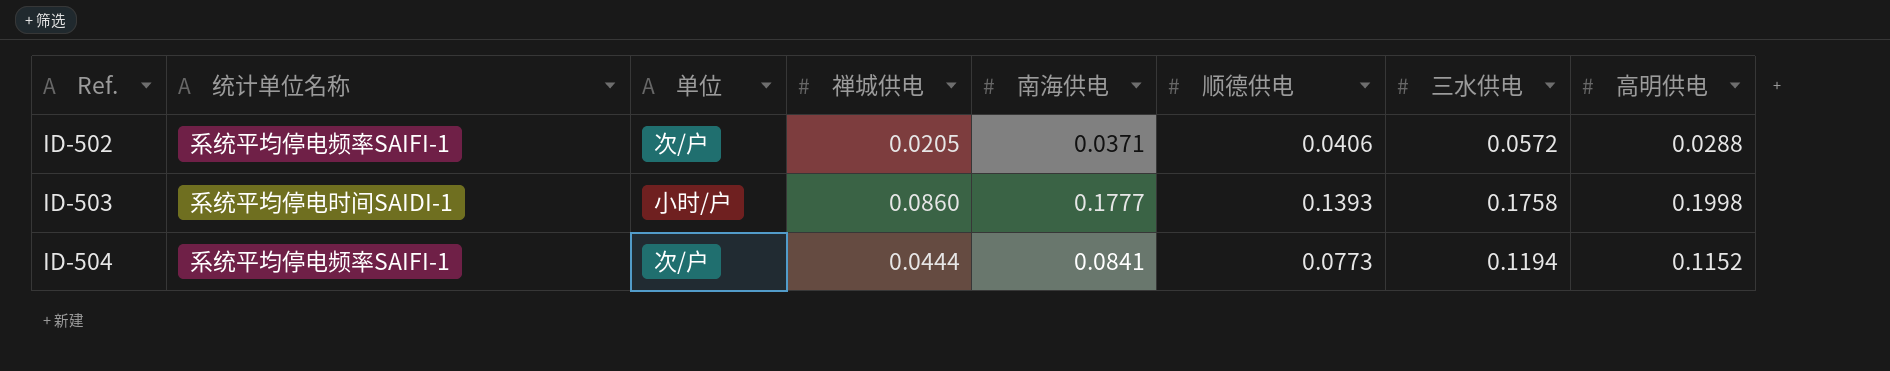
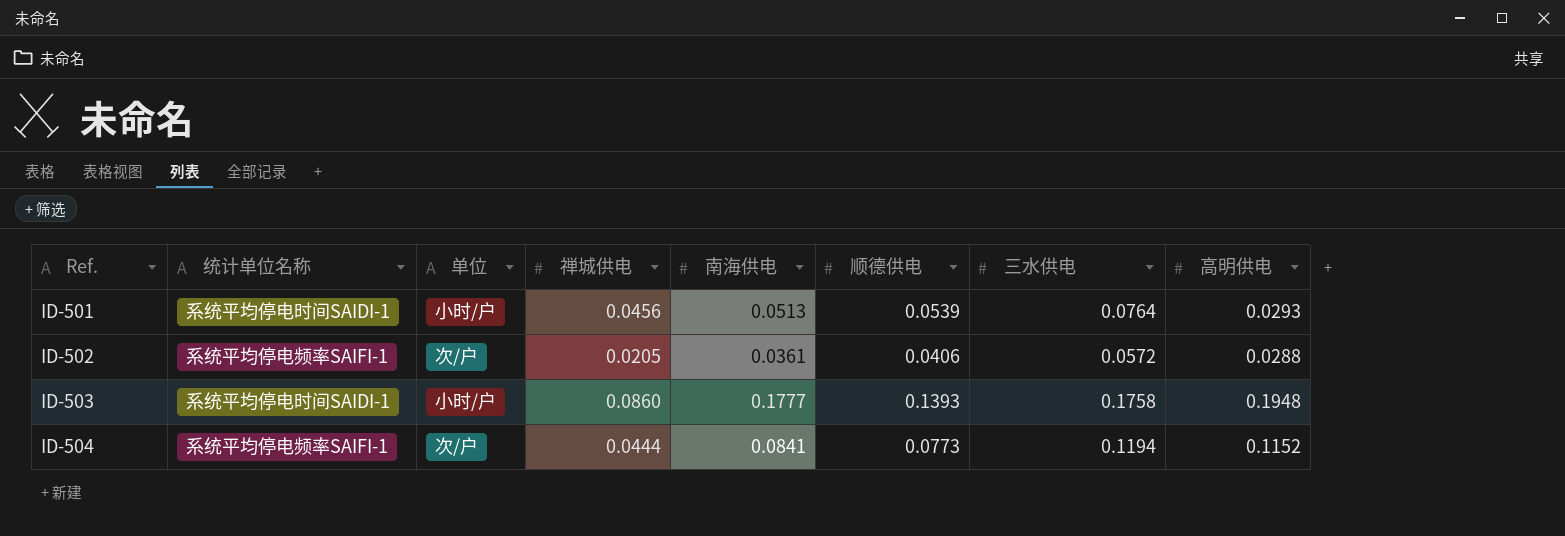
row ID-501: none -> 系统平均停电时间SAIDI-1 | 小时/户 | 0.0456 | 0.0513 | 0.0539 | 0.0764 | 0.0293
ID-502 | 南海供电: 0.0371 -> 0.0361
ID-503 | 高明供电: 0.1998 -> 0.1948

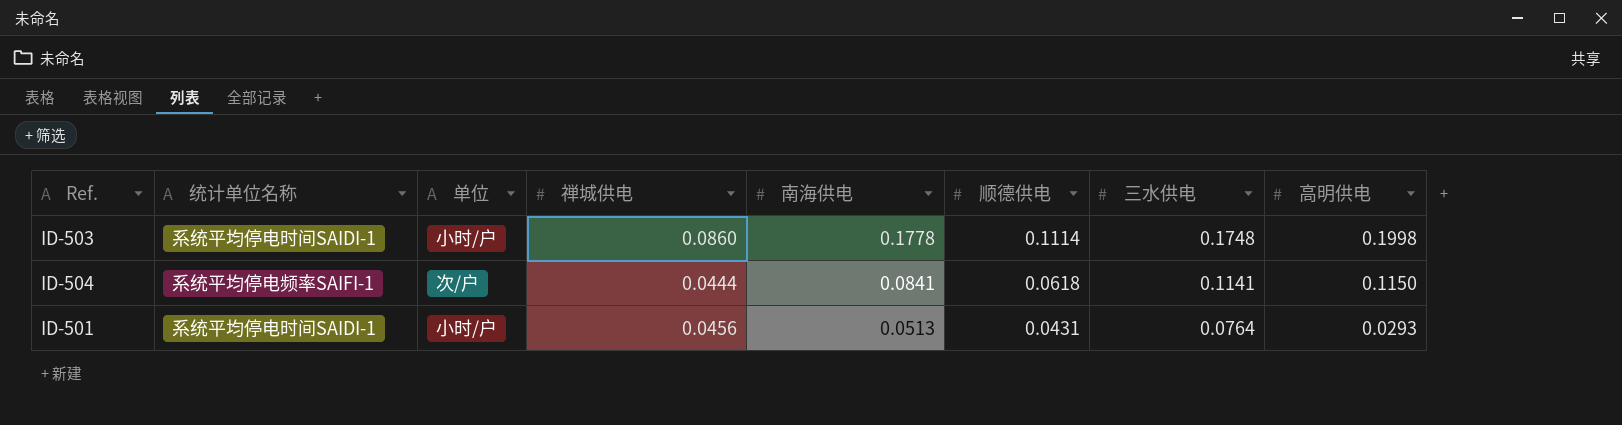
row order: Ref. ascending -> 南海供电 descending
row ID-502: 系统平均停电频率SAIFI-1 | 次/户 | 0.0205 | 0.0361 | 0.0406 | 0.0572 | 0.0288 -> none
ID-503 | 南海供电: 0.1777 -> 0.1778
ID-503 | 顺德供电: 0.1393 -> 0.1114
ID-503 | 三水供电: 0.1758 -> 0.1748
ID-503 | 高明供电: 0.1948 -> 0.1998
ID-504 | 顺德供电: 0.0773 -> 0.0618
ID-504 | 三水供电: 0.1194 -> 0.1141
ID-504 | 高明供电: 0.1152 -> 0.1150
ID-501 | 顺德供电: 0.0539 -> 0.0431

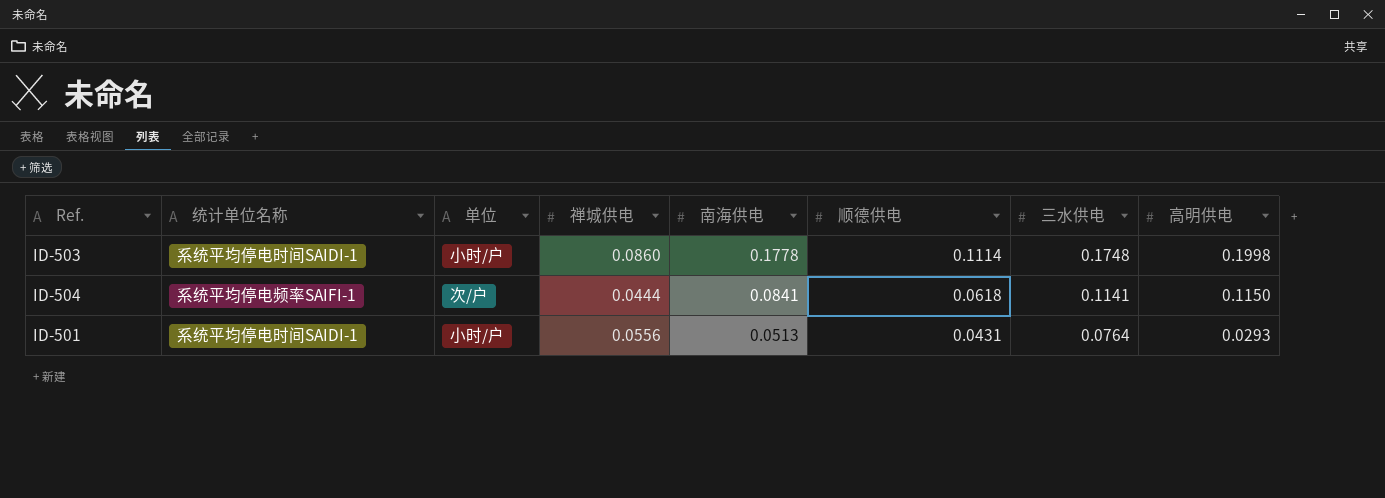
ID-501 | 禅城供电: 0.0456 -> 0.0556

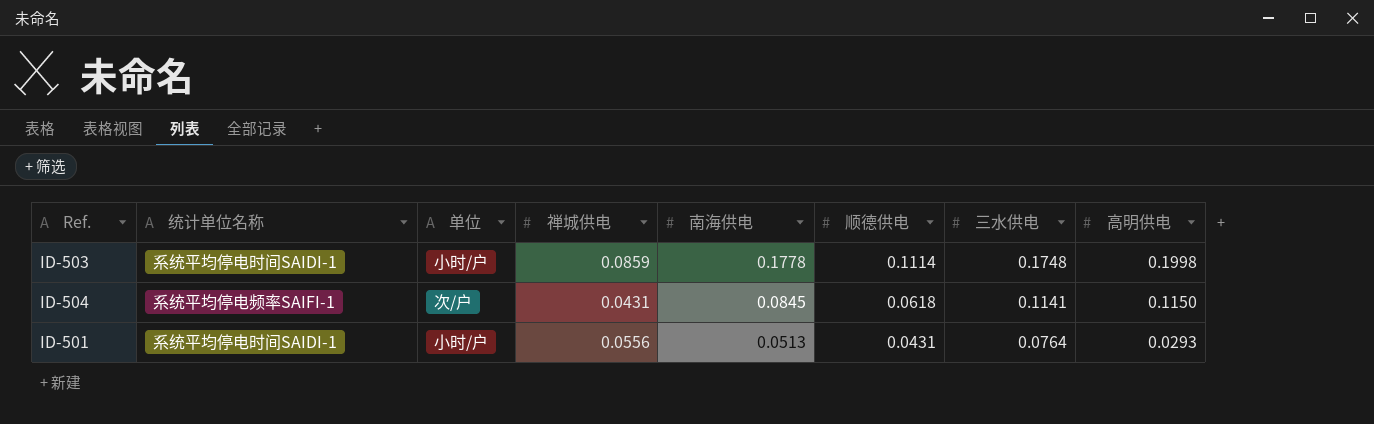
ID-503 | 禅城供电: 0.0860 -> 0.0859
ID-504 | 禅城供电: 0.0444 -> 0.0431
ID-504 | 南海供电: 0.0841 -> 0.0845

